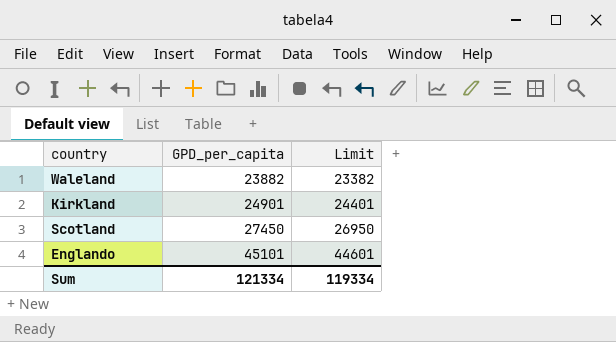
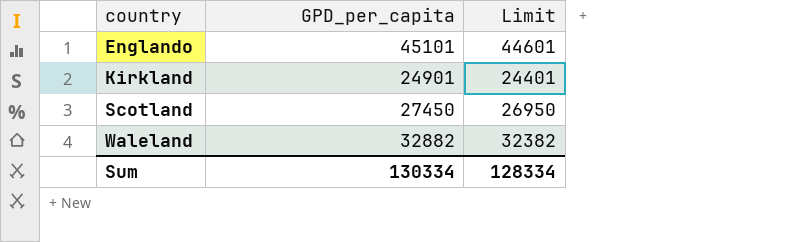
row order: GPD_per_capita ascending -> country ascending
Waleland | GPD_per_capita: 23882 -> 32882
Waleland | Limit: 23382 -> 32382
Sum | GPD_per_capita: 121334 -> 130334
Sum | Limit: 119334 -> 128334

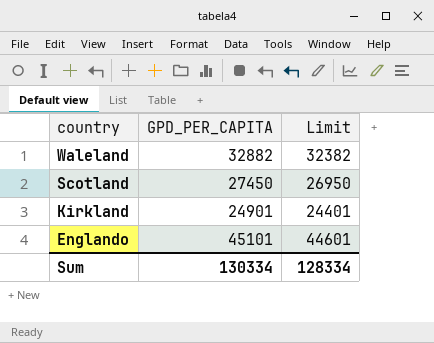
row order: country ascending -> country descending
column name: GPD_per_capita -> GPD_PER_CAPITA

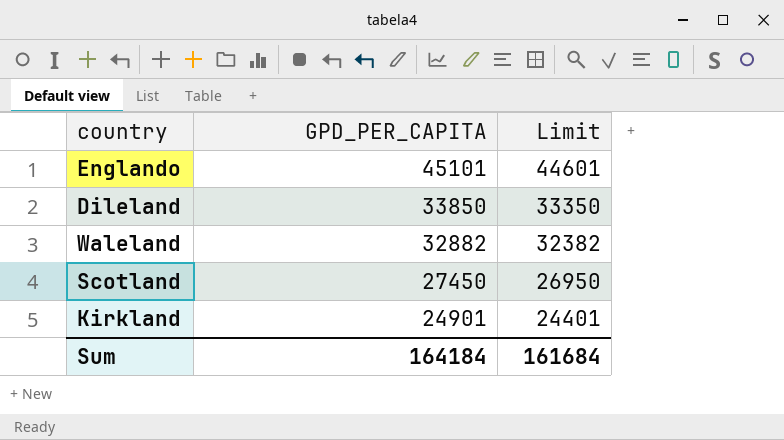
row order: country descending -> GPD_PER_CAPITA descending
row Dileland: none -> 33850 | 33350
Sum | GPD_PER_CAPITA: 130334 -> 164184
Sum | Limit: 128334 -> 161684

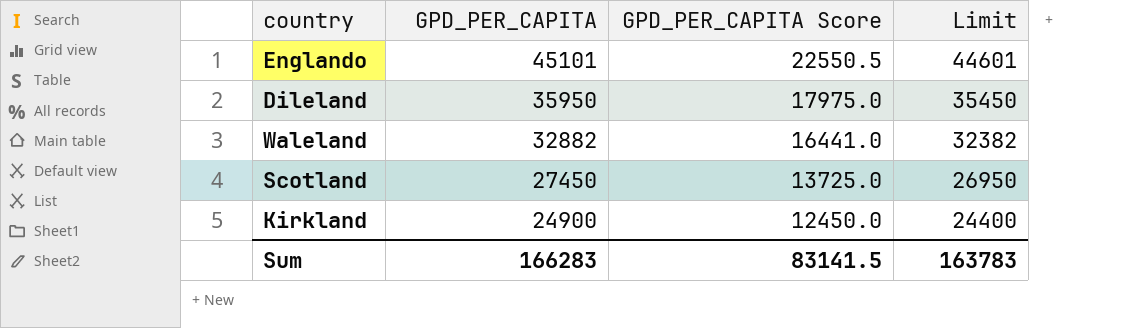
column GPD_PER_CAPITA Score | formula: none -> [GPD_PER_CAPITA] * 0.5
Dileland | GPD_PER_CAPITA: 33850 -> 35950
Dileland | Limit: 33350 -> 35450
Kirkland | GPD_PER_CAPITA: 24901 -> 24900
Kirkland | Limit: 24401 -> 24400
Sum | GPD_PER_CAPITA: 164184 -> 166283
Sum | Limit: 161684 -> 163783

